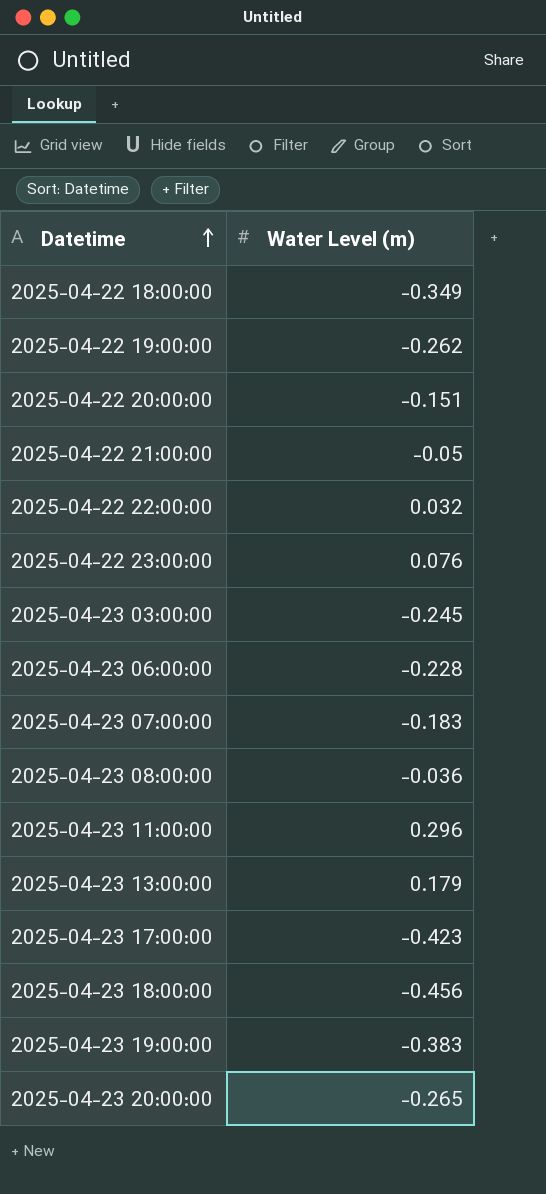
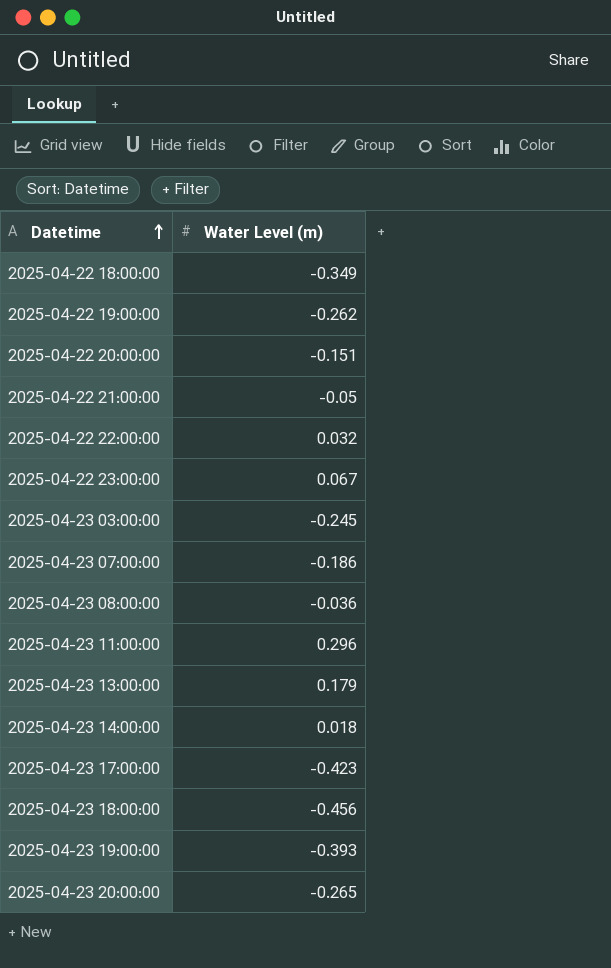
row 2025-04-23 06:00:00: -0.228 -> none
2025-04-22 23:00:00 | Water Level (m): 0.076 -> 0.067
2025-04-23 07:00:00 | Water Level (m): -0.183 -> -0.186
row 2025-04-23 14:00:00: none -> 0.018
2025-04-23 19:00:00 | Water Level (m): -0.383 -> -0.393

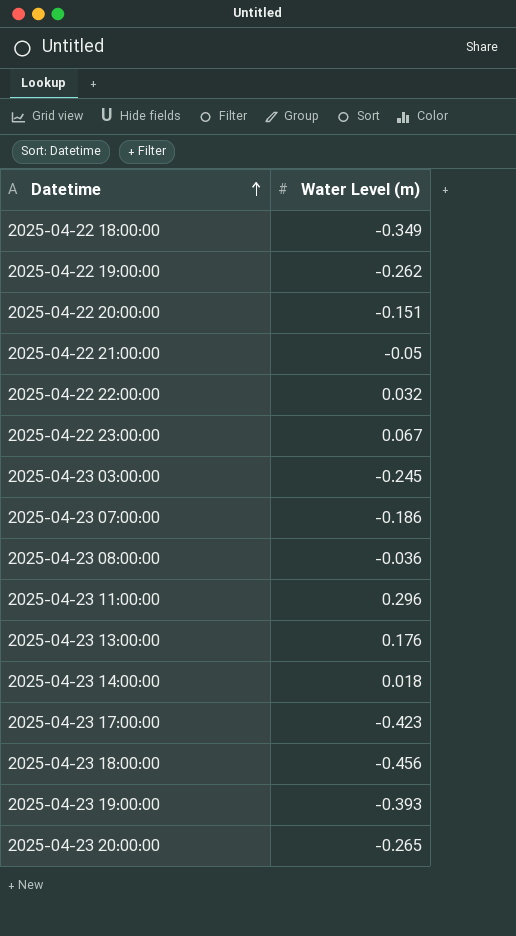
2025-04-23 13:00:00 | Water Level (m): 0.179 -> 0.176

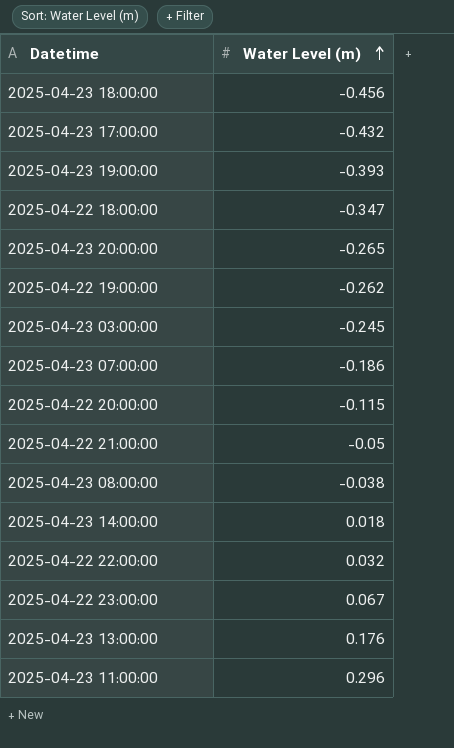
row order: Datetime ascending -> Water Level (m) ascending
2025-04-23 17:00:00 | Water Level (m): -0.423 -> -0.432
2025-04-22 18:00:00 | Water Level (m): -0.349 -> -0.347
2025-04-22 20:00:00 | Water Level (m): -0.151 -> -0.115
2025-04-23 08:00:00 | Water Level (m): -0.036 -> -0.038

